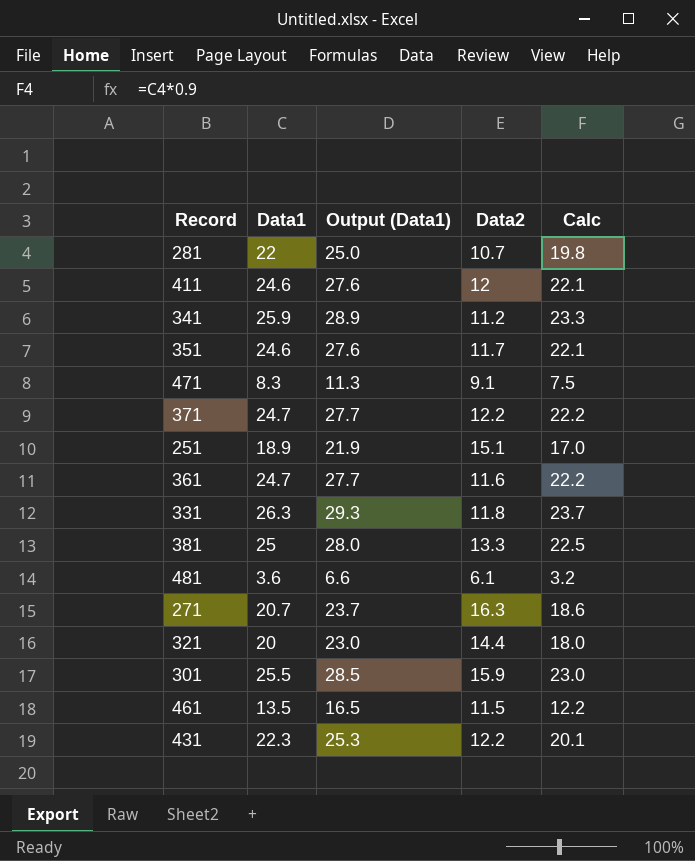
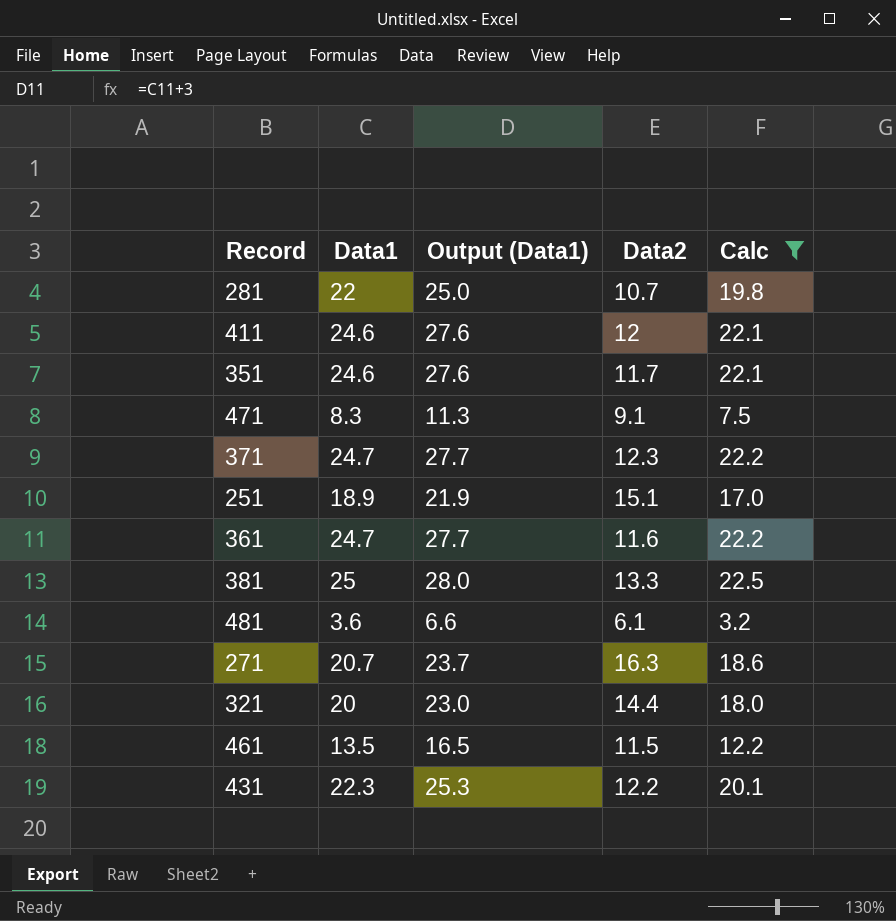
filter: none -> Calc <= 22.5
371 | Data2: 12.2 -> 12.3

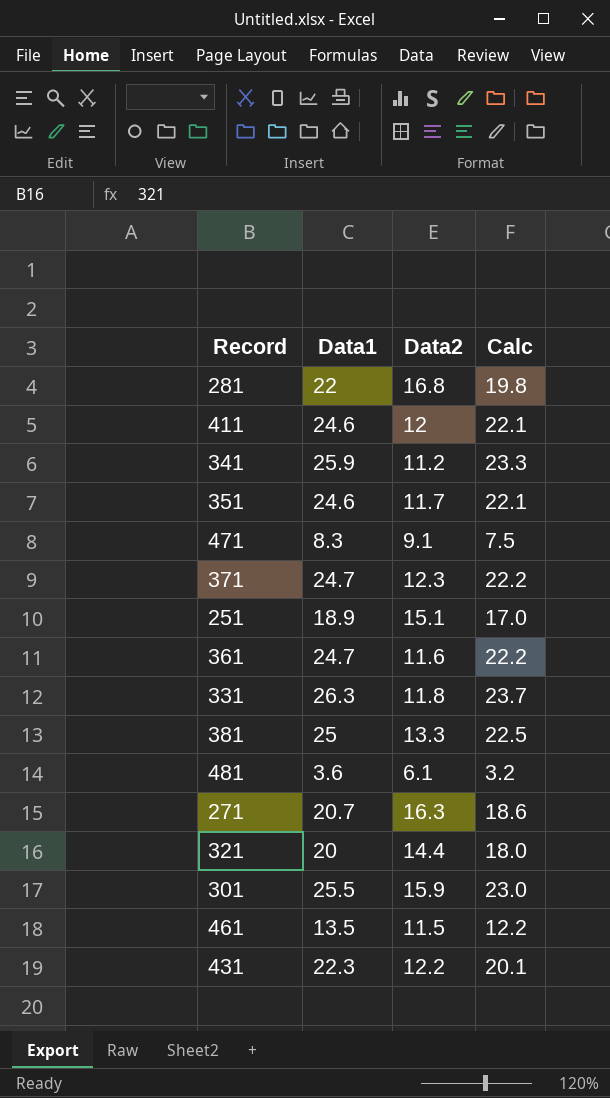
filter: Calc <= 22.5 -> none
column Output (Data1) | formula: [Data1] + 3 -> none
281 | Data2: 10.7 -> 16.8

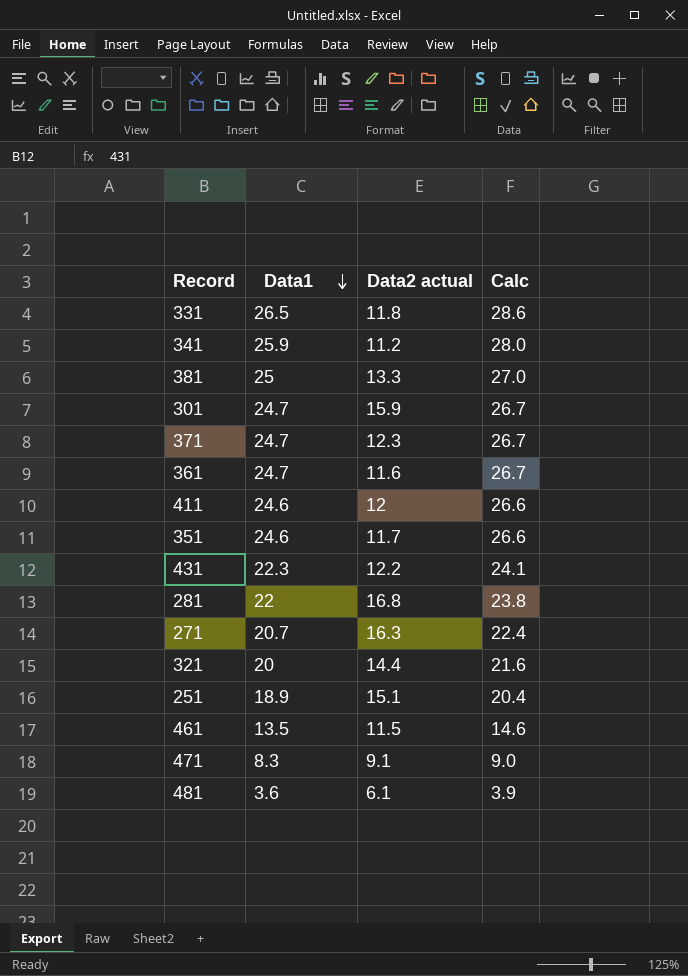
row order: none -> Data1 descending
column name: Data2 -> Data2 actual
column Calc | formula: [Data1] * 0.9 -> [Data1] * 1.08
331 | Data1: 26.3 -> 26.5
301 | Data1: 25.5 -> 24.7

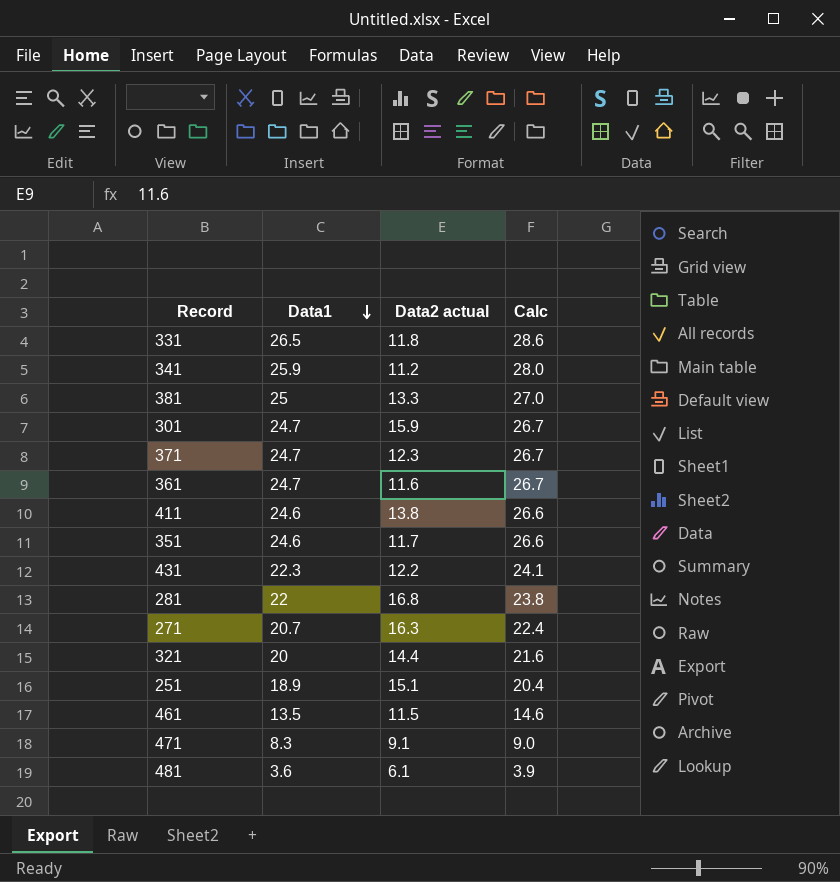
411 | Data2 actual: 12 -> 13.8

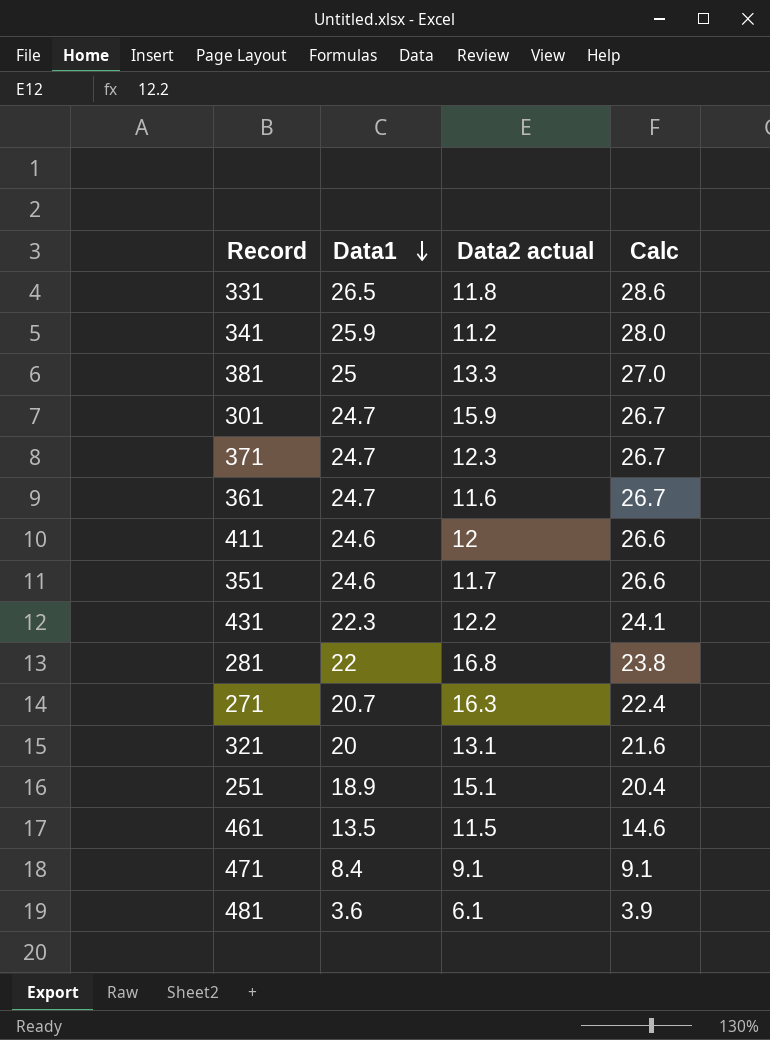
411 | Data2 actual: 13.8 -> 12
321 | Data2 actual: 14.4 -> 13.1
471 | Data1: 8.3 -> 8.4
471 | Calc: 9.0 -> 9.1

